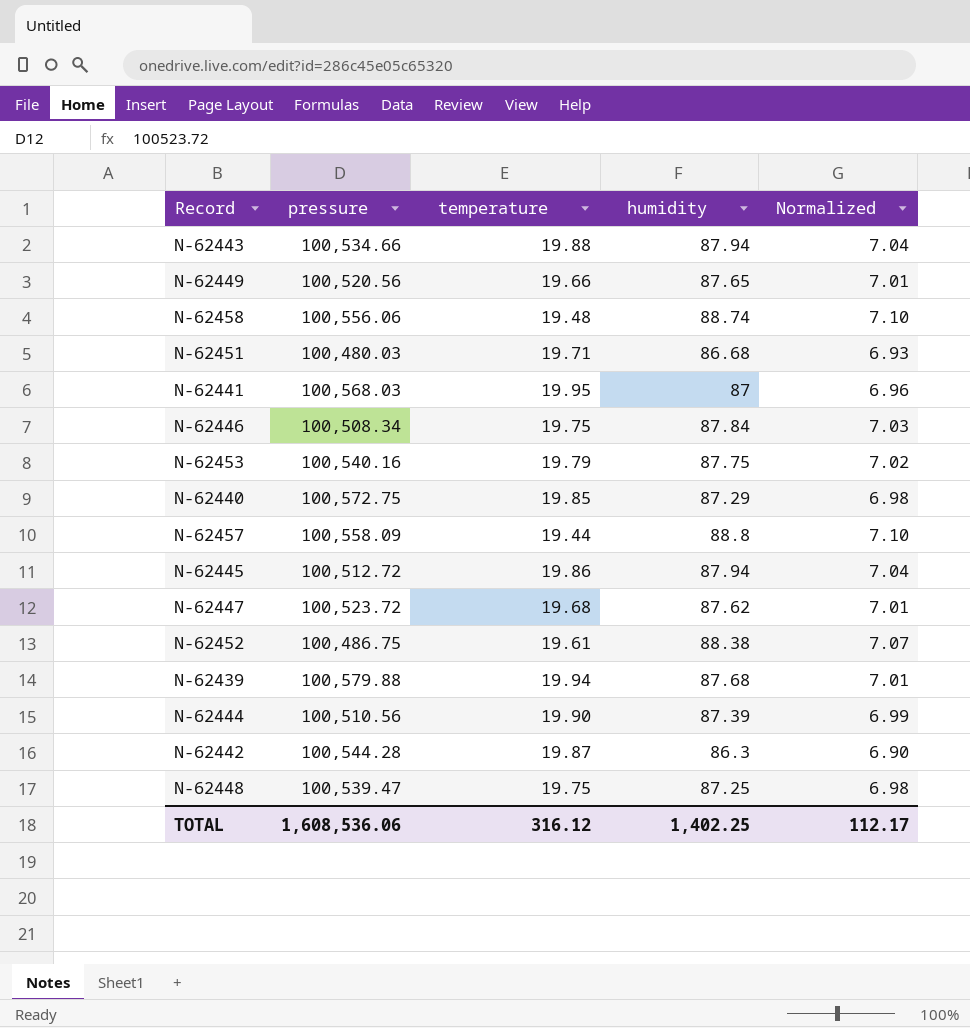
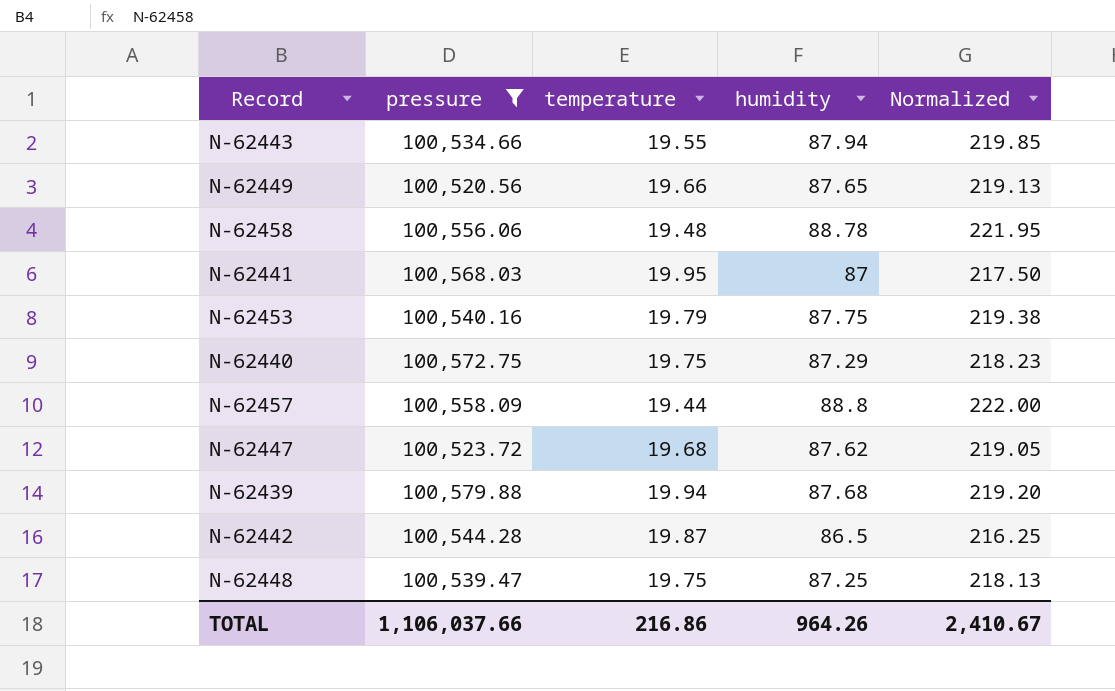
filter: none -> pressure >= 100,520.56
column Normalized | formula: [humidity] * 0.08 -> [humidity] * 2.5
N-62443 | temperature: 19.88 -> 19.55
N-62458 | humidity: 88.74 -> 88.78
N-62440 | temperature: 19.85 -> 19.75
N-62442 | humidity: 86.3 -> 86.5
TOTAL | pressure: 1,608,536.06 -> 1,106,037.66
TOTAL | temperature: 316.12 -> 216.86
TOTAL | humidity: 1,402.25 -> 964.26
TOTAL | Normalized: 112.17 -> 2,410.67

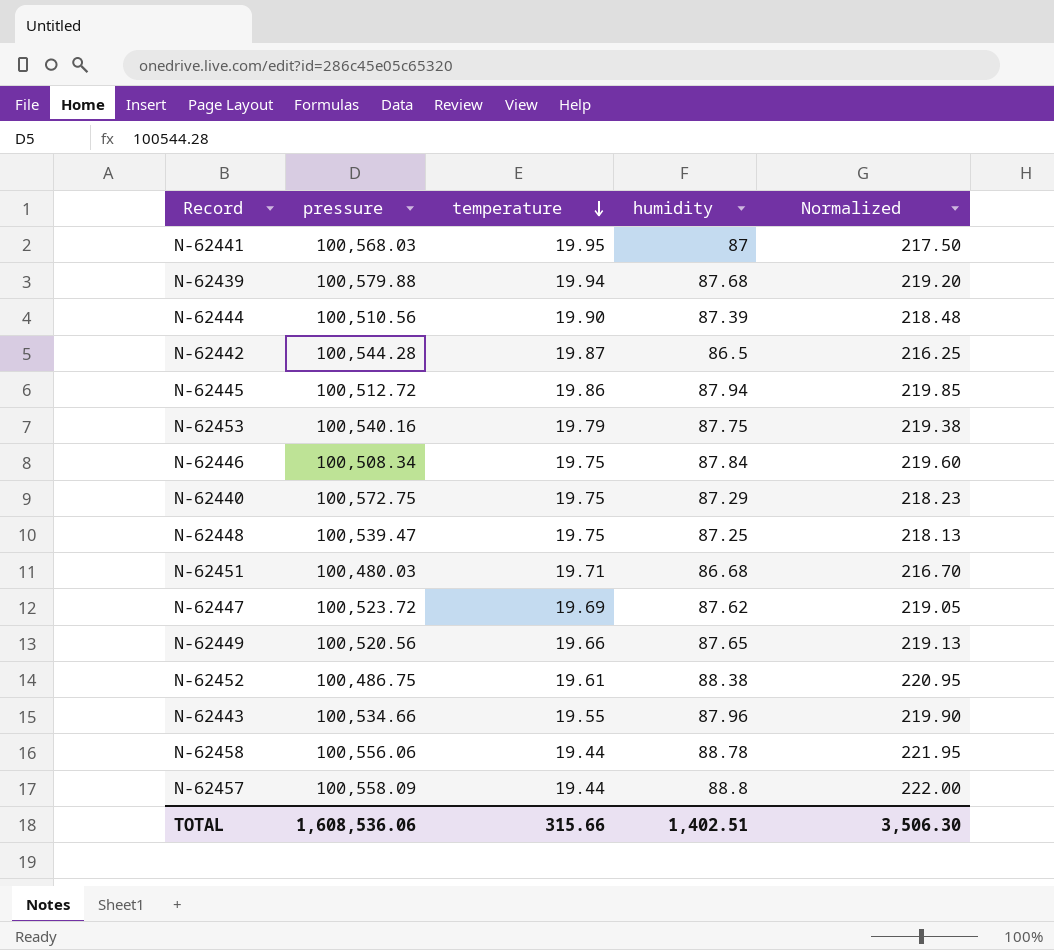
filter: pressure >= 100,520.56 -> none
row order: none -> temperature descending
N-62447 | temperature: 19.68 -> 19.69
N-62443 | humidity: 87.94 -> 87.96
N-62443 | Normalized: 219.85 -> 219.90
N-62458 | temperature: 19.48 -> 19.44
TOTAL | pressure: 1,106,037.66 -> 1,608,536.06
TOTAL | temperature: 216.86 -> 315.66
TOTAL | humidity: 964.26 -> 1,402.51
TOTAL | Normalized: 2,410.67 -> 3,506.30

